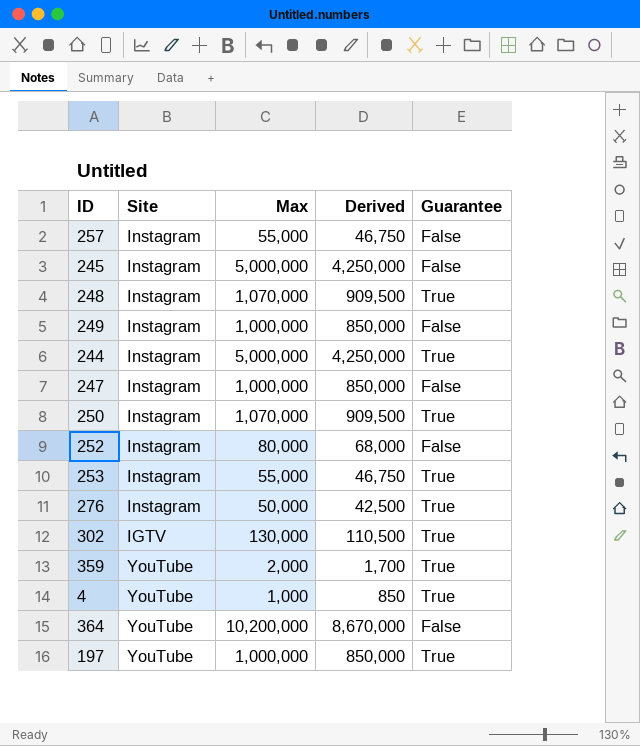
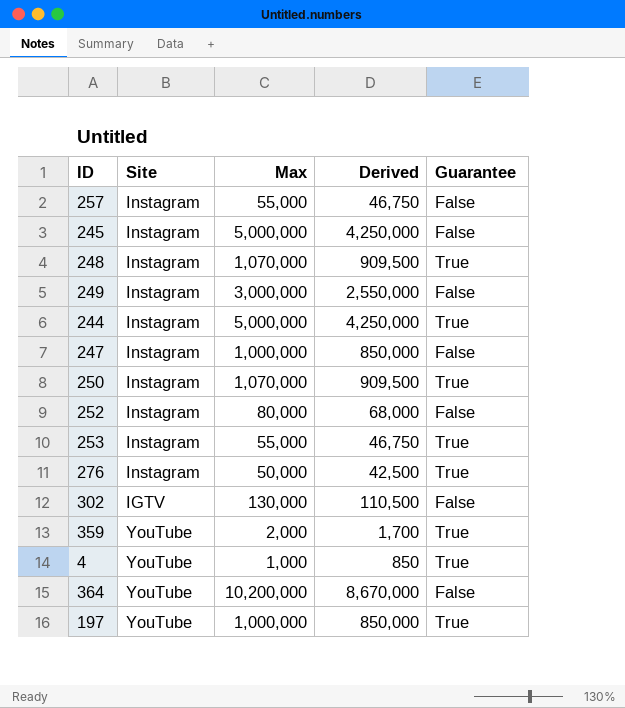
249 | Max: 1,000,000 -> 3,000,000
249 | Derived: 850,000 -> 2,550,000
302 | Guarantee: True -> False

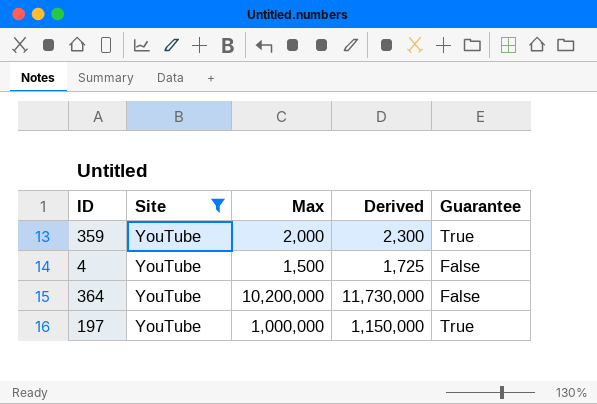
filter: none -> Site = YouTube
column Derived | formula: [Max] * 0.85 -> [Max] * 1.15
4 | Max: 1,000 -> 1,500
4 | Guarantee: True -> False

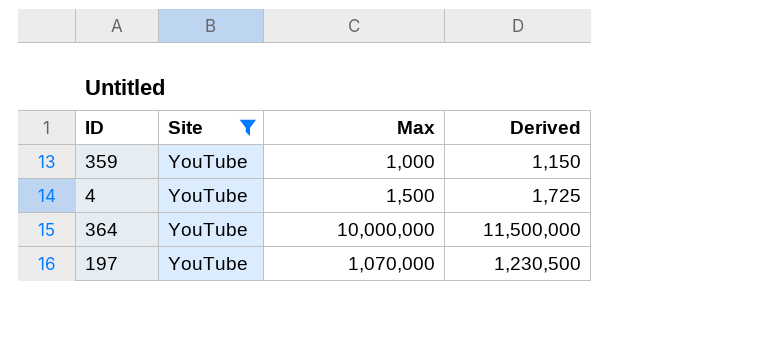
column Guarantee | position: 5 -> none
359 | Max: 2,000 -> 1,000
359 | Derived: 2,300 -> 1,150
364 | Max: 10,200,000 -> 10,000,000
364 | Derived: 11,730,000 -> 11,500,000
197 | Max: 1,000,000 -> 1,070,000
197 | Derived: 1,150,000 -> 1,230,500

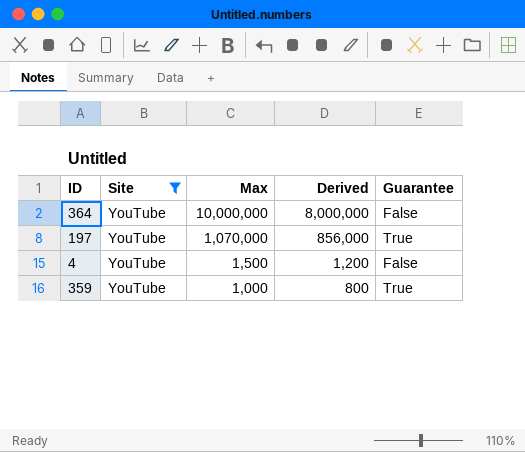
row order: none -> Max descending
column Derived | formula: [Max] * 1.15 -> [Max] * 0.8
column Guarantee | position: none -> 5

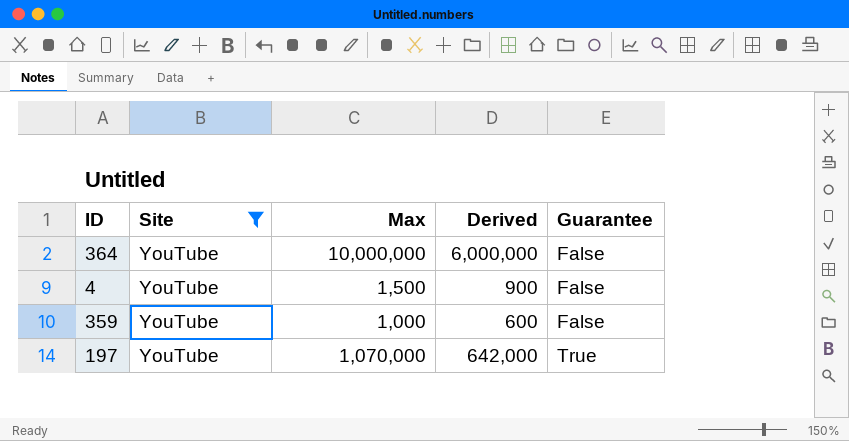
row order: Max descending -> Guarantee ascending
column Derived | formula: [Max] * 0.8 -> [Max] * 0.6
359 | Guarantee: True -> False

